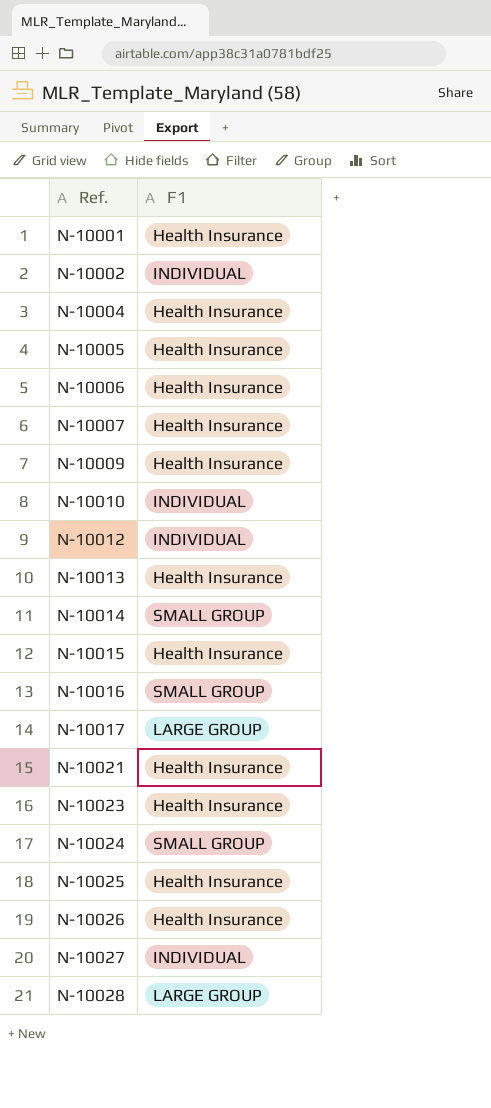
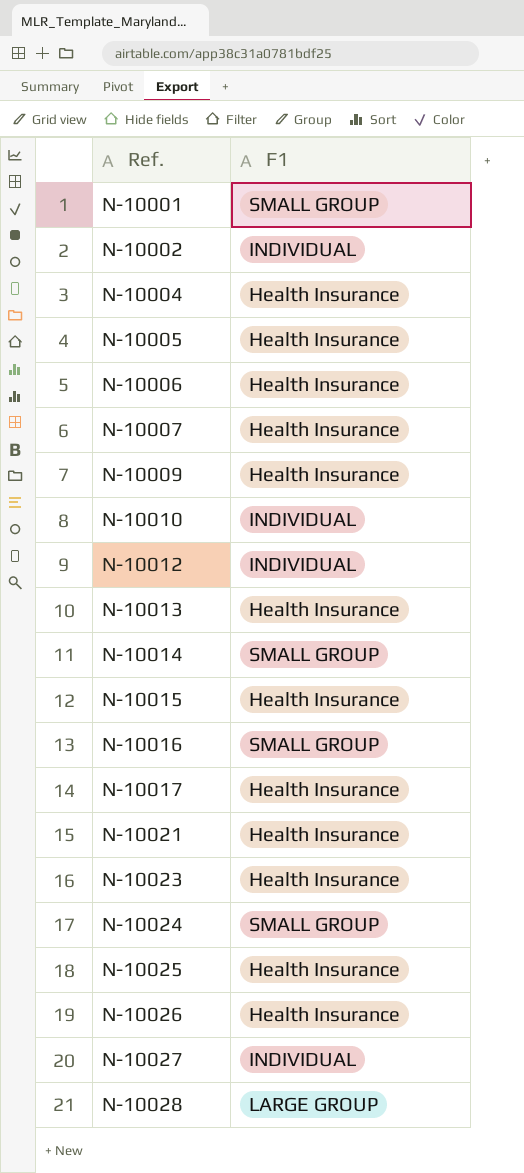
N-10001 | F1: Health Insurance -> SMALL GROUP
N-10017 | F1: LARGE GROUP -> Health Insurance

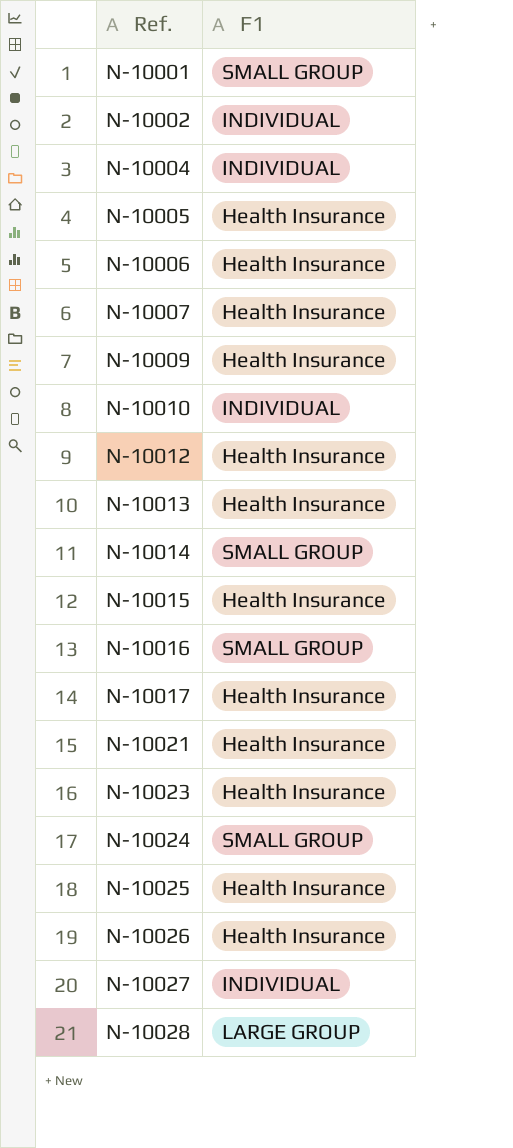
N-10004 | F1: Health Insurance -> INDIVIDUAL
N-10012 | F1: INDIVIDUAL -> Health Insurance

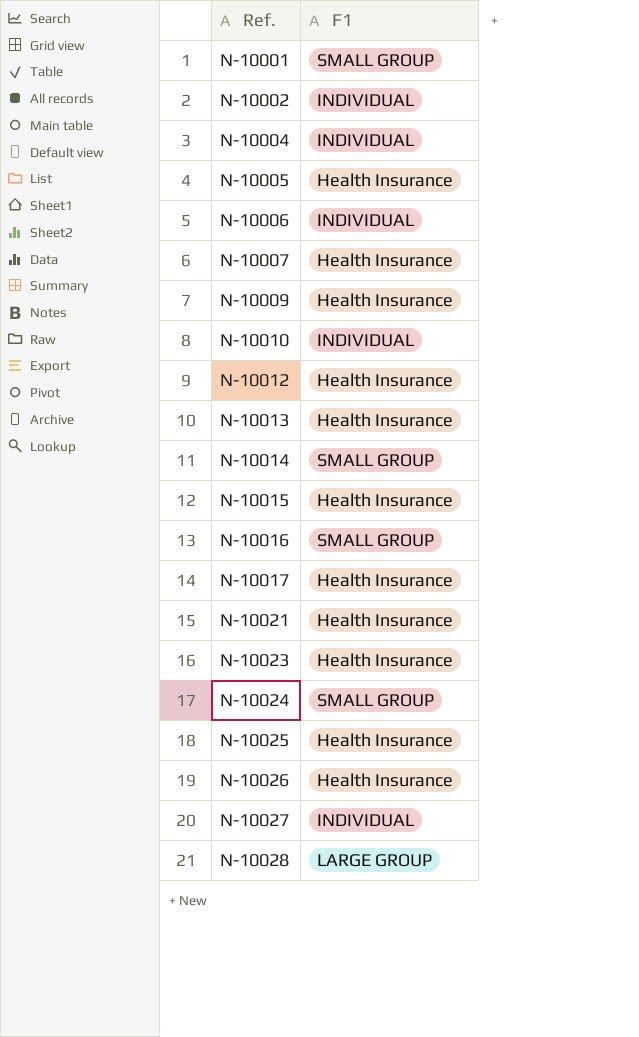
N-10006 | F1: Health Insurance -> INDIVIDUAL

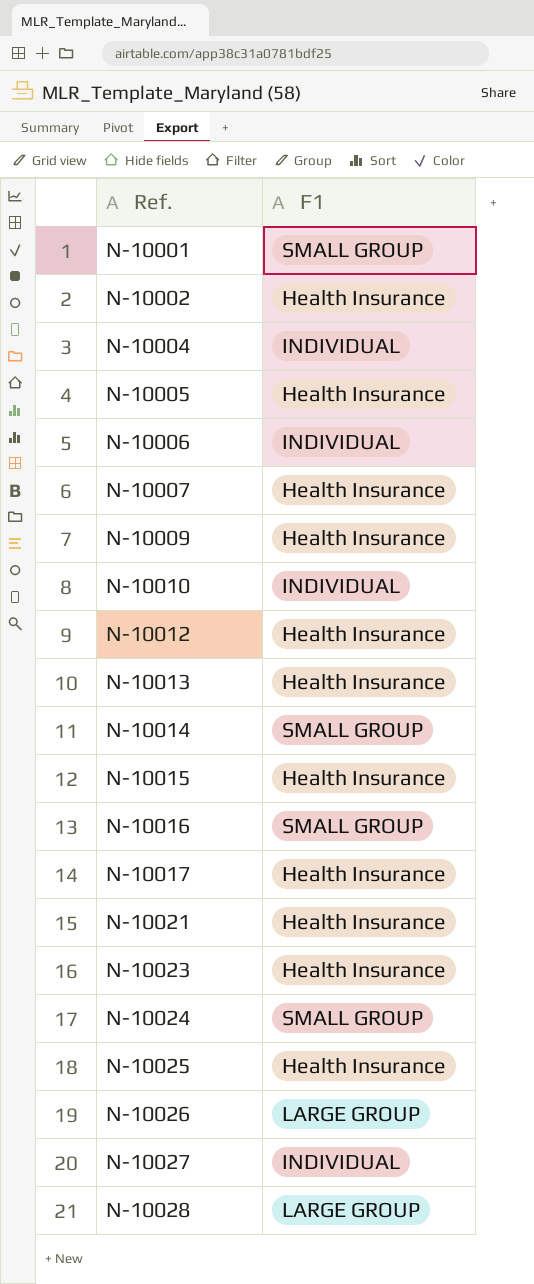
N-10002 | F1: INDIVIDUAL -> Health Insurance
N-10026 | F1: Health Insurance -> LARGE GROUP

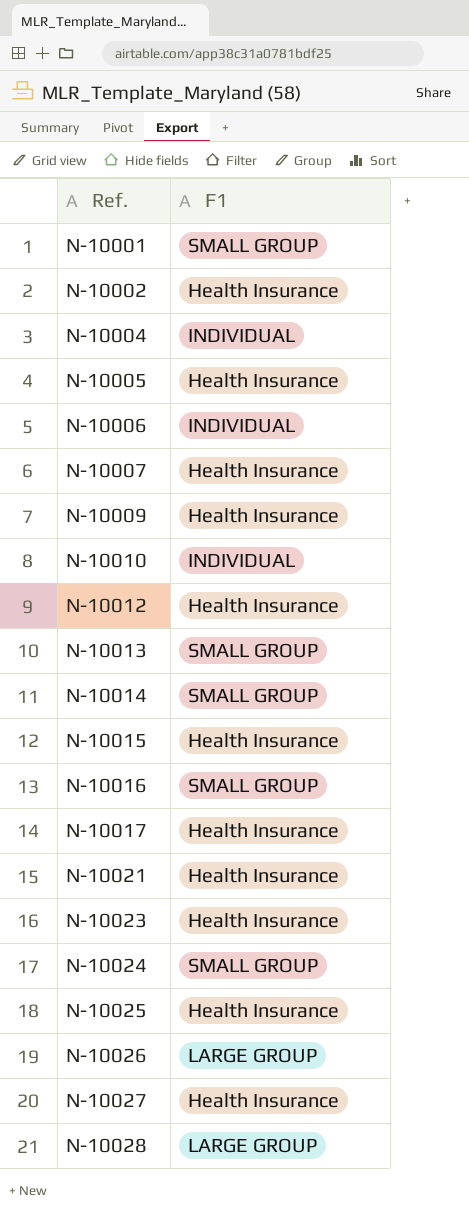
N-10013 | F1: Health Insurance -> SMALL GROUP
N-10027 | F1: INDIVIDUAL -> Health Insurance

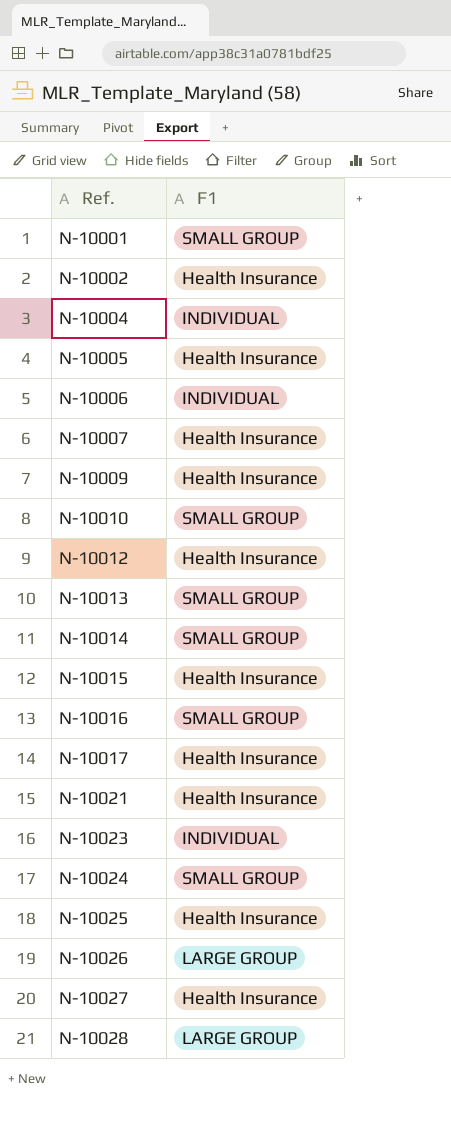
N-10010 | F1: INDIVIDUAL -> SMALL GROUP
N-10023 | F1: Health Insurance -> INDIVIDUAL

